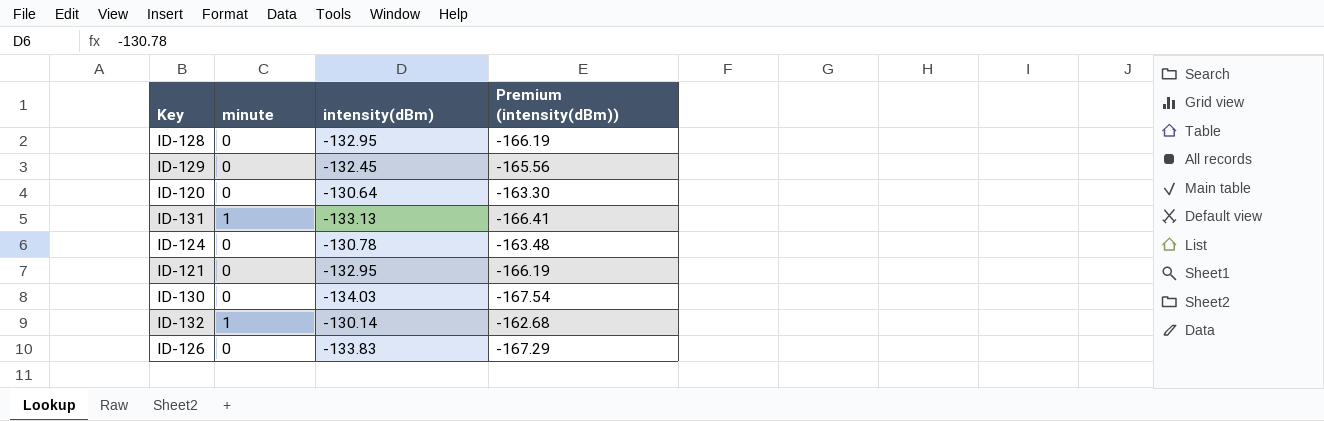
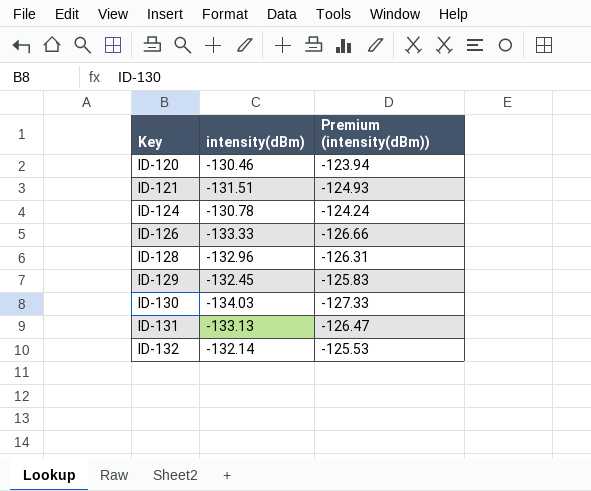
row order: none -> Key ascending
column minute | position: 2 -> none
column Premium (intensity(dBm)) | formula: [intensity(dBm)] * 1.25 -> [intensity(dBm)] * 0.95
ID-120 | intensity(dBm): -130.64 -> -130.46
ID-121 | intensity(dBm): -132.95 -> -131.51
ID-126 | intensity(dBm): -133.83 -> -133.33
ID-128 | intensity(dBm): -132.95 -> -132.96
ID-132 | intensity(dBm): -130.14 -> -132.14

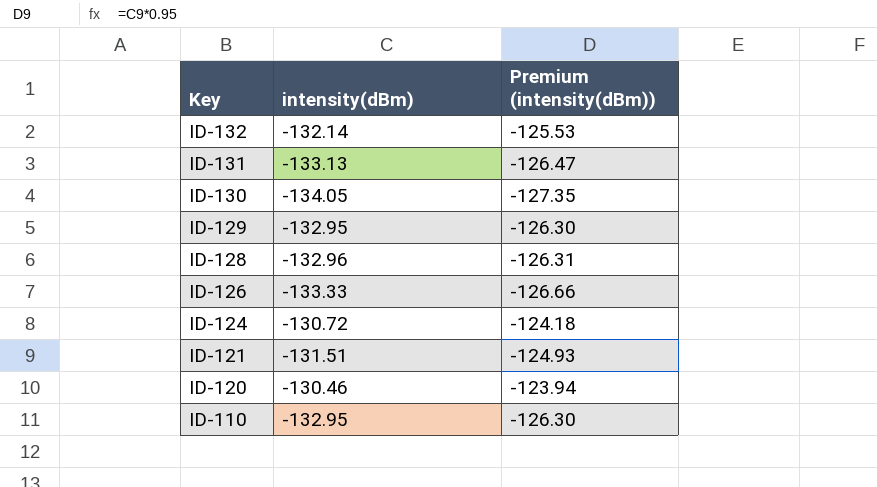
row order: Key ascending -> Key descending
ID-130 | intensity(dBm): -134.03 -> -134.05
ID-130 | Premium (intensity(dBm)): -127.33 -> -127.35
ID-129 | intensity(dBm): -132.45 -> -132.95
ID-129 | Premium (intensity(dBm)): -125.83 -> -126.30
ID-124 | intensity(dBm): -130.78 -> -130.72
ID-124 | Premium (intensity(dBm)): -124.24 -> -124.18
row ID-110: none -> -132.95 | -126.30

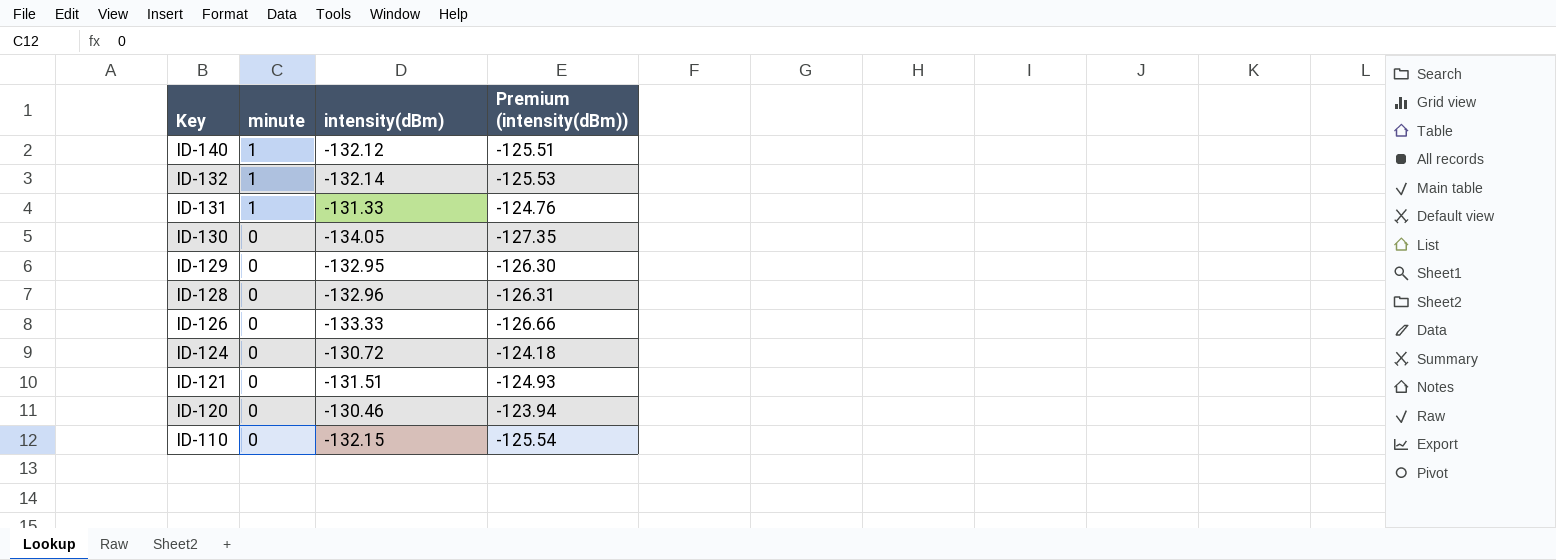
column minute | position: none -> 2
row ID-140: none -> 1 | -132.12 | -125.51
ID-131 | intensity(dBm): -133.13 -> -131.33
ID-131 | Premium (intensity(dBm)): -126.47 -> -124.76
ID-110 | intensity(dBm): -132.95 -> -132.15
ID-110 | Premium (intensity(dBm)): -126.30 -> -125.54

